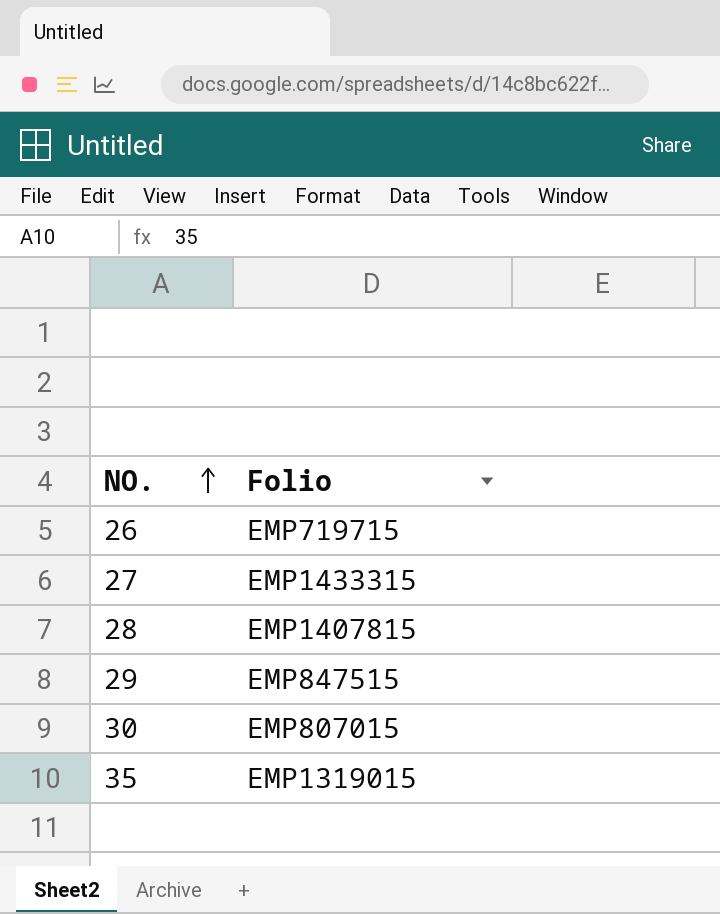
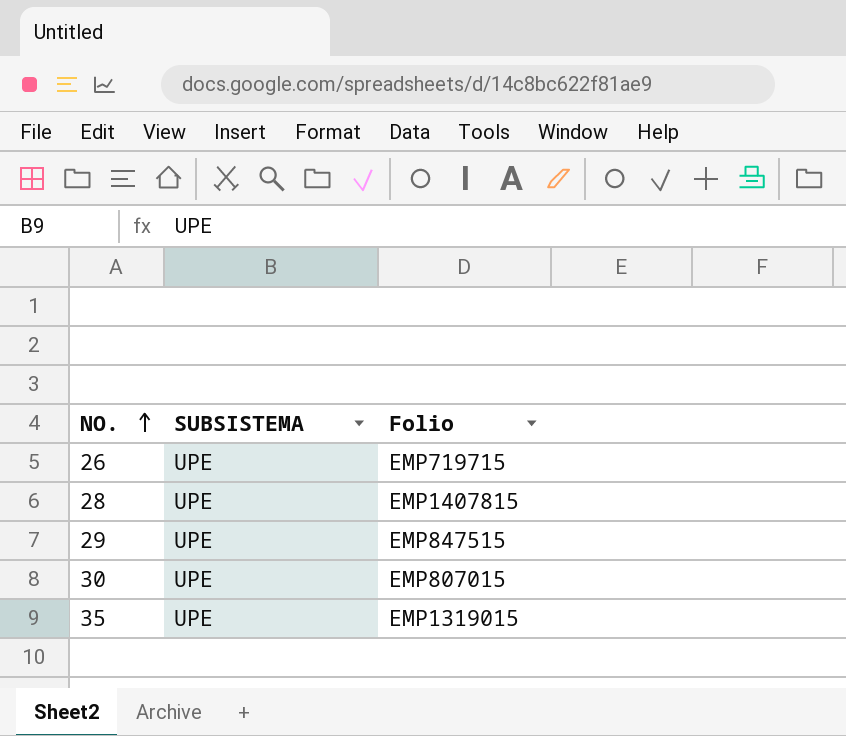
column SUBSISTEMA | position: none -> 2
row 27: EMP1433315 -> none

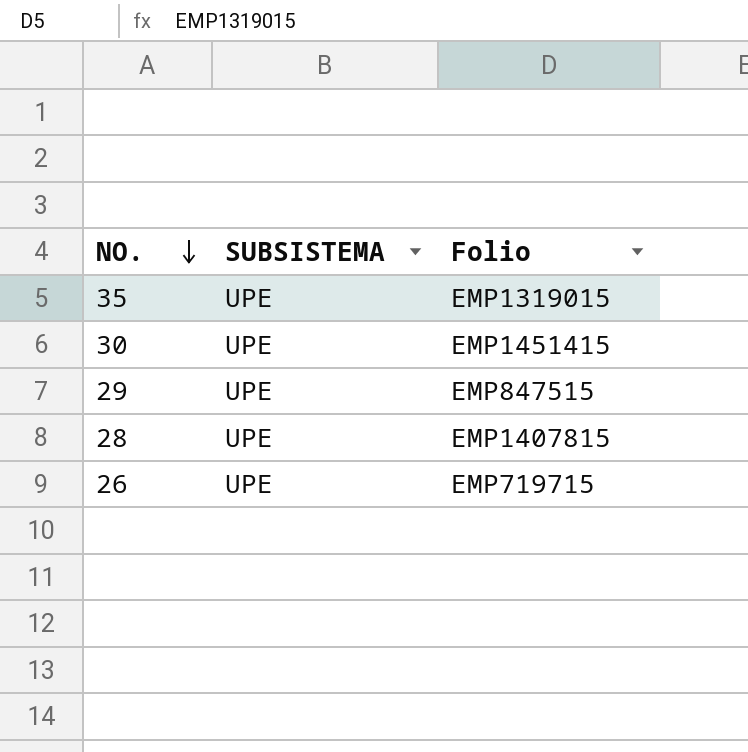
row order: NO. ascending -> NO. descending
30 | Folio: EMP807015 -> EMP1451415

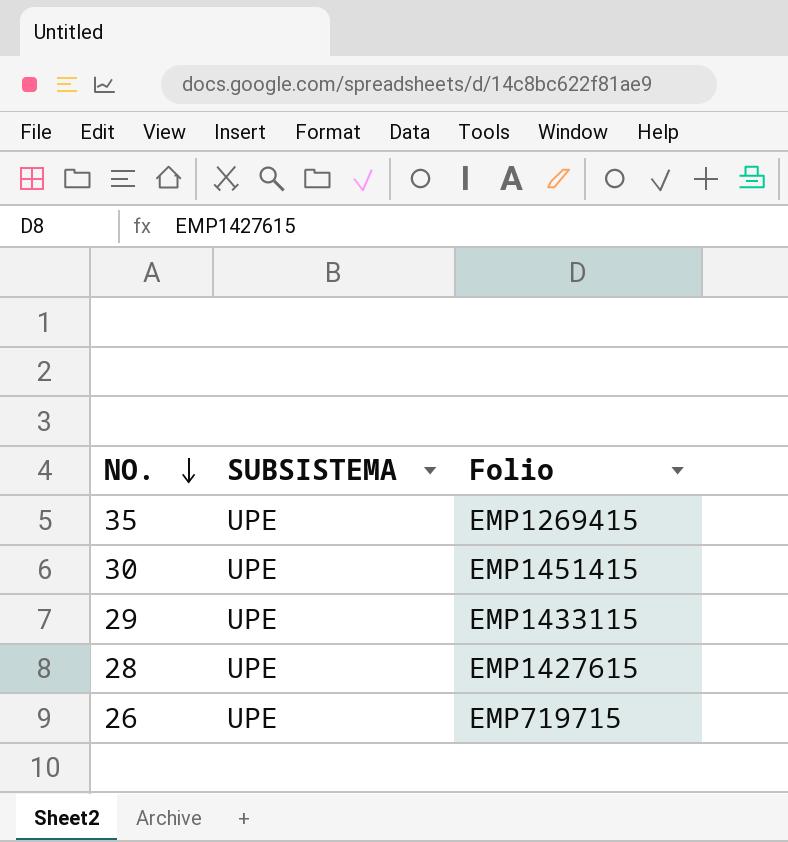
35 | Folio: EMP1319015 -> EMP1269415
29 | Folio: EMP847515 -> EMP1433115
28 | Folio: EMP1407815 -> EMP1427615

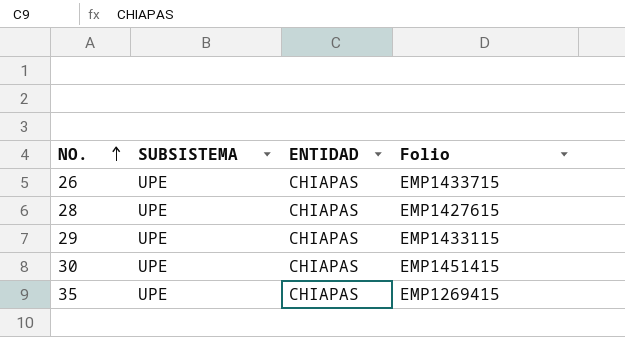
row order: NO. descending -> NO. ascending
column ENTIDAD | position: none -> 3
26 | Folio: EMP719715 -> EMP1433715

